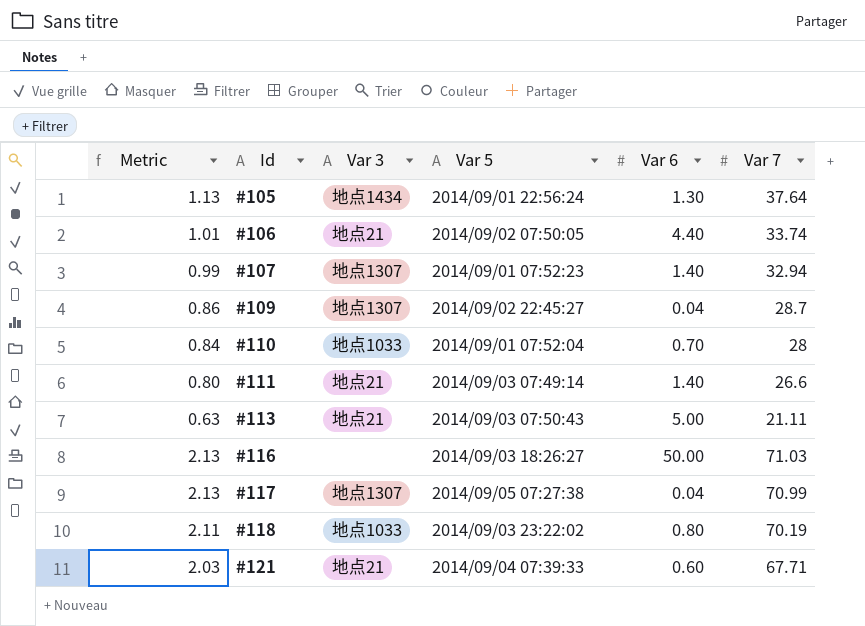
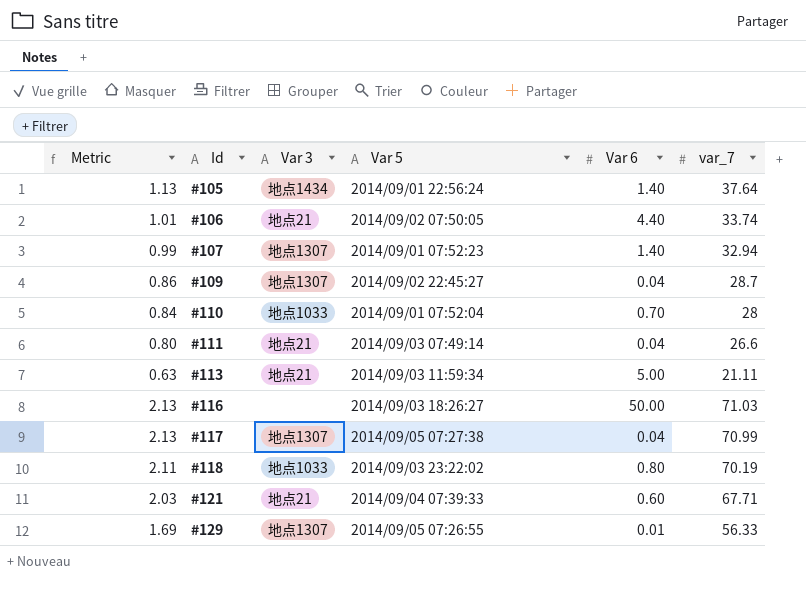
column name: Var 7 -> var_7
#105 | Var 6: 1.30 -> 1.40
#111 | Var 6: 1.40 -> 0.04
#113 | Var 5: 2014/09/03 07:50:43 -> 2014/09/03 11:59:34
row #129: none -> 1.69 | 地点1307 | 2014/09/05 07:26:55 | 0.01 | 56.33

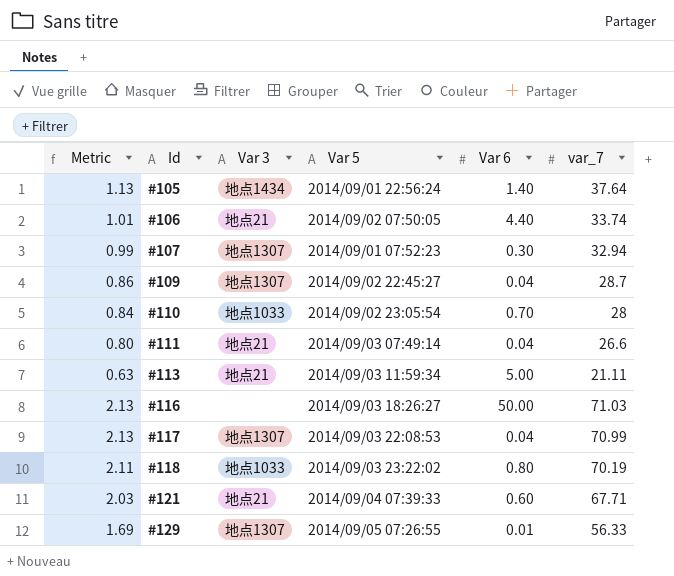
#107 | Var 6: 1.40 -> 0.30
#110 | Var 5: 2014/09/01 07:52:04 -> 2014/09/02 23:05:54
#117 | Var 5: 2014/09/05 07:27:38 -> 2014/09/03 22:08:53

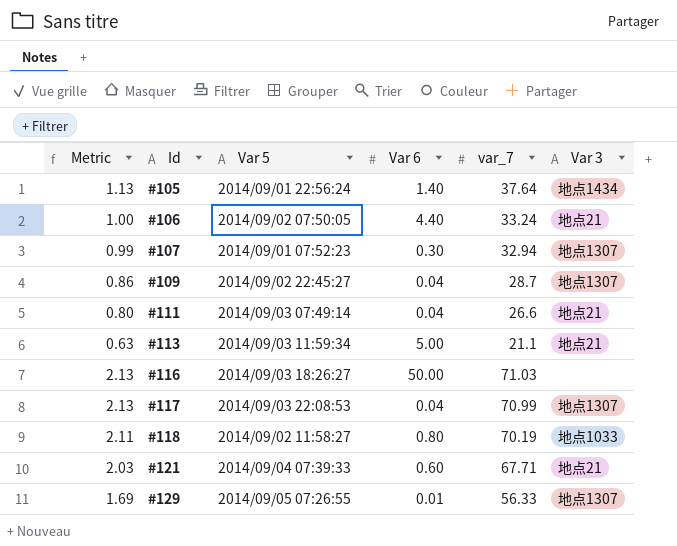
column Var 3 | position: 3 -> 6
row #110: 0.84 | 地点1033 | 2014/09/02 23:05:54 | 0.70 | 28 -> none
#106 | Metric: 1.01 -> 1.00
#106 | var_7: 33.74 -> 33.24
#113 | var_7: 21.11 -> 21.1
#118 | Var 5: 2014/09/03 23:22:02 -> 2014/09/02 11:58:27

